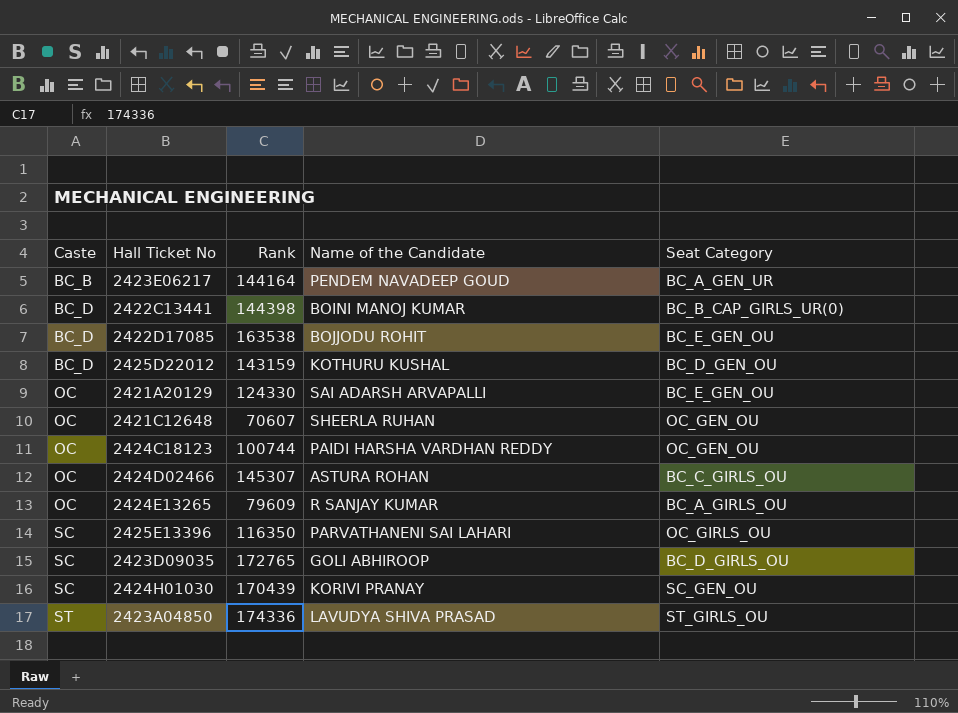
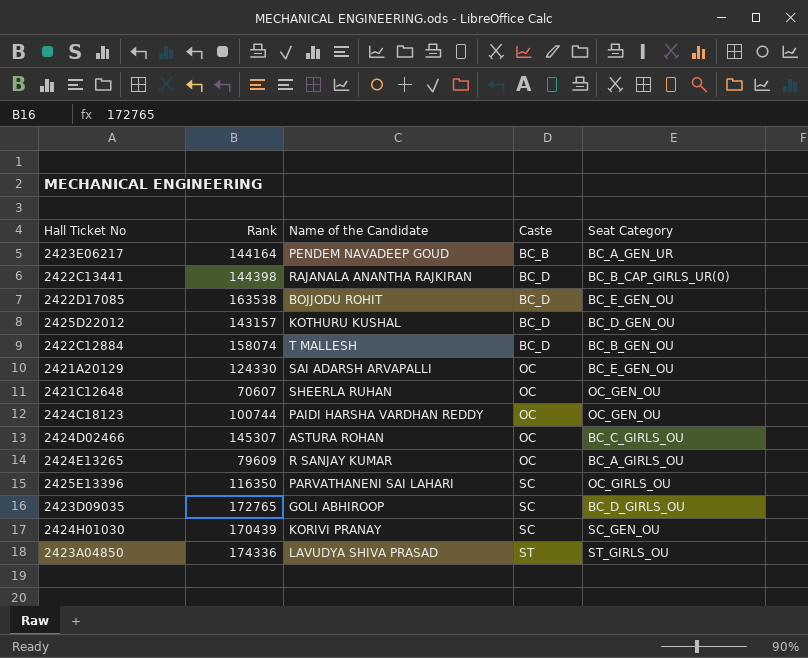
column Caste | position: 1 -> 4
2422C13441 | Name of the Candidate: BOINI MANOJ KUMAR -> RAJANALA ANANTHA RAJKIRAN
2425D22012 | Rank: 143159 -> 143157
row 2422C12884: none -> 158074 | T MALLESH | BC_D | BC_B_GEN_OU

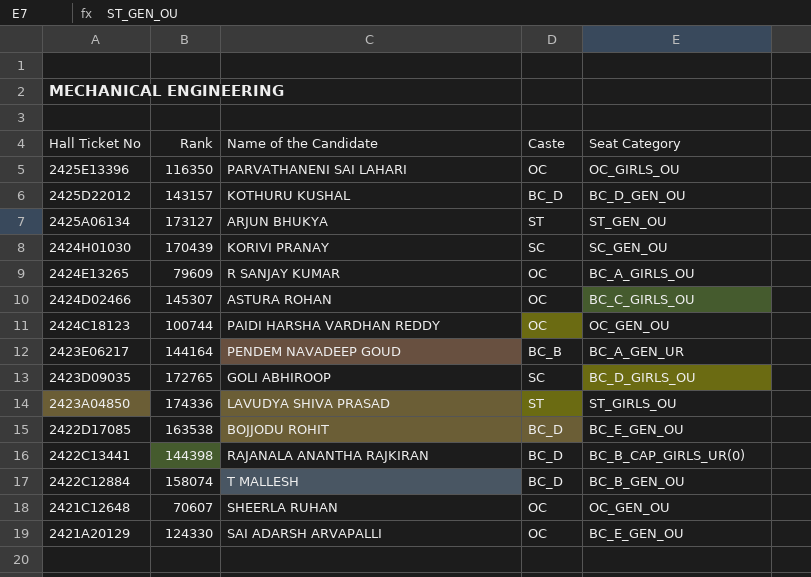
row order: Caste ascending -> Hall Ticket No descending
2425E13396 | Caste: SC -> OC
row 2425A06134: none -> 173127 | ARJUN BHUKYA | ST | ST_GEN_OU

